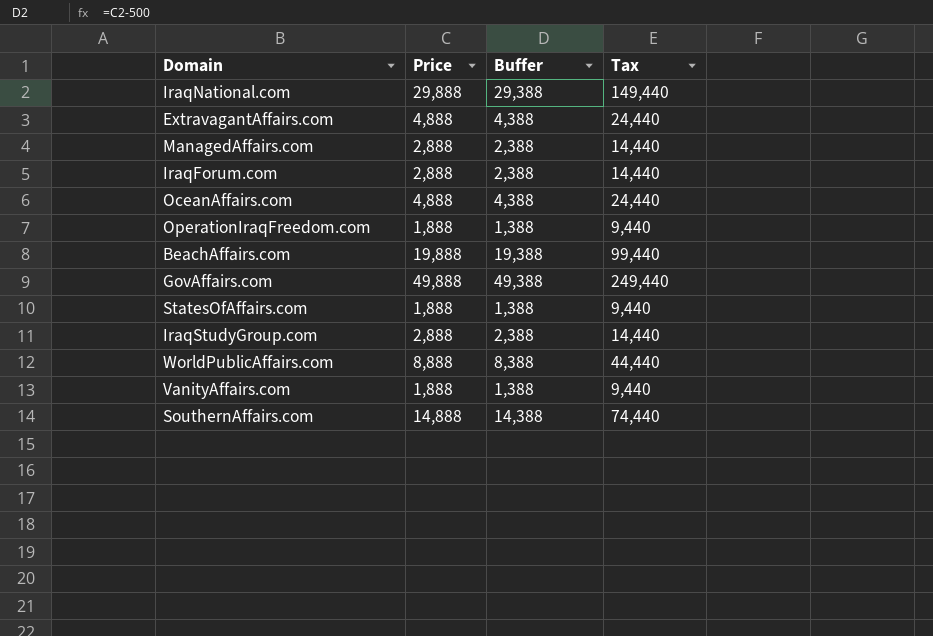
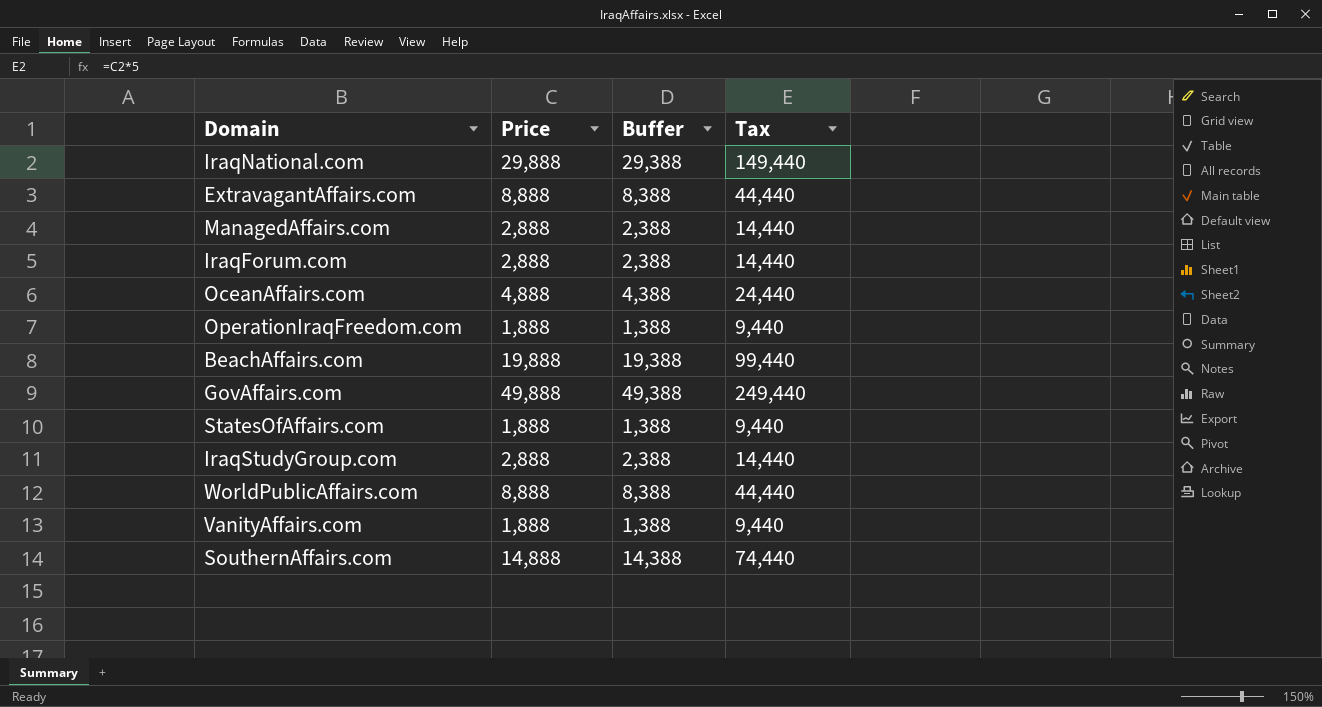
ExtravagantAffairs.com | Price: 4,888 -> 8,888
ExtravagantAffairs.com | Buffer: 4,388 -> 8,388
ExtravagantAffairs.com | Tax: 24,440 -> 44,440

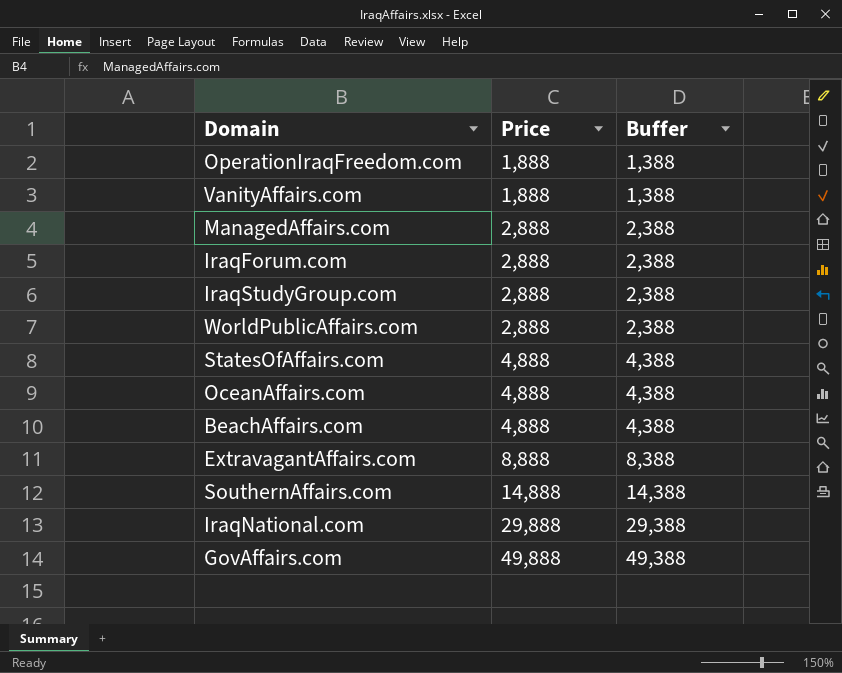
row order: none -> Price ascending
column Tax | formula: [Price] * 5 -> none
WorldPublicAffairs.com | Price: 8,888 -> 2,888
WorldPublicAffairs.com | Buffer: 8,388 -> 2,388
StatesOfAffairs.com | Price: 1,888 -> 4,888
StatesOfAffairs.com | Buffer: 1,388 -> 4,388
BeachAffairs.com | Price: 19,888 -> 4,888
BeachAffairs.com | Buffer: 19,388 -> 4,388

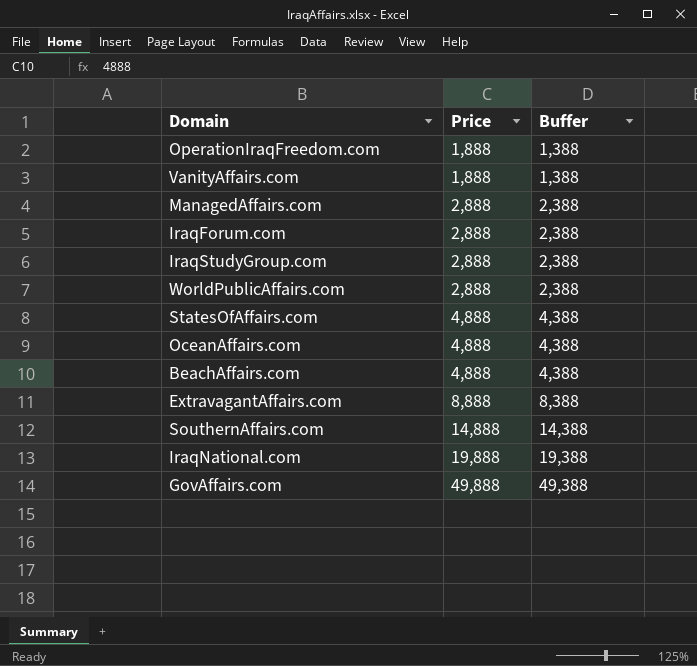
IraqNational.com | Price: 29,888 -> 19,888
IraqNational.com | Buffer: 29,388 -> 19,388

